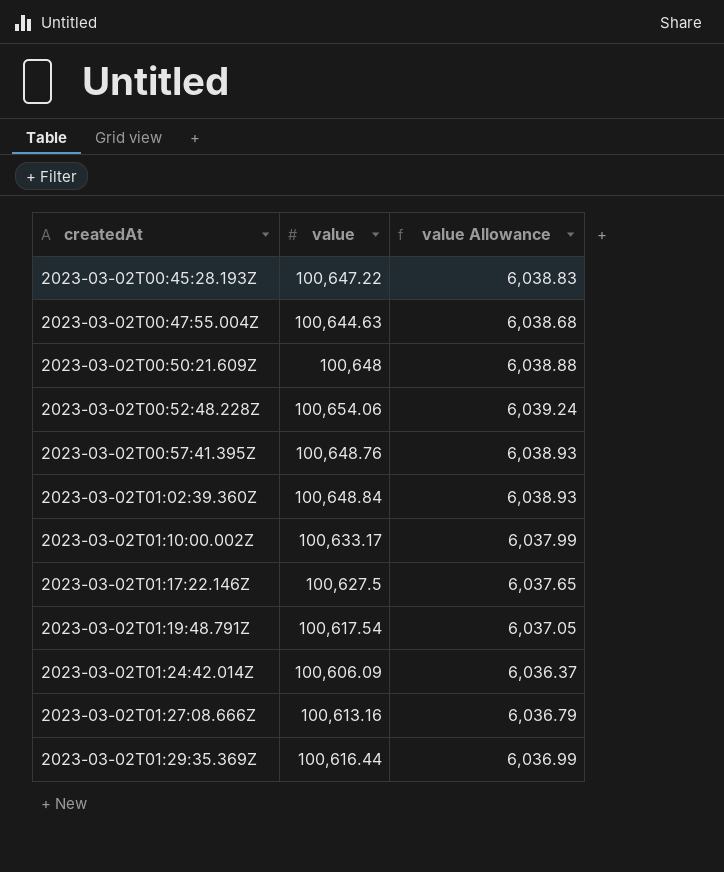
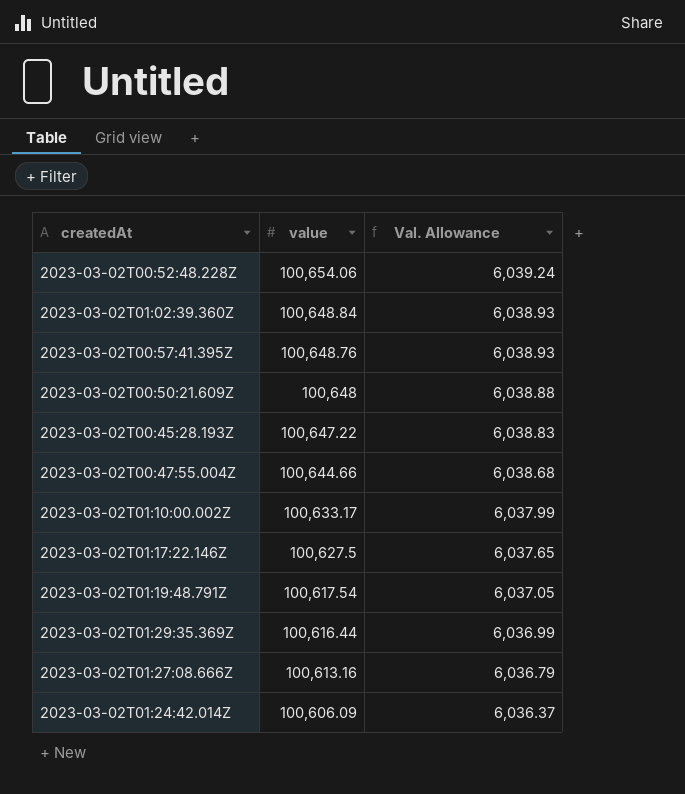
row order: createdAt ascending -> value descending
column name: value Allowance -> Val. Allowance
2023-03-02T00:47:55.004Z | value: 100,644.63 -> 100,644.66

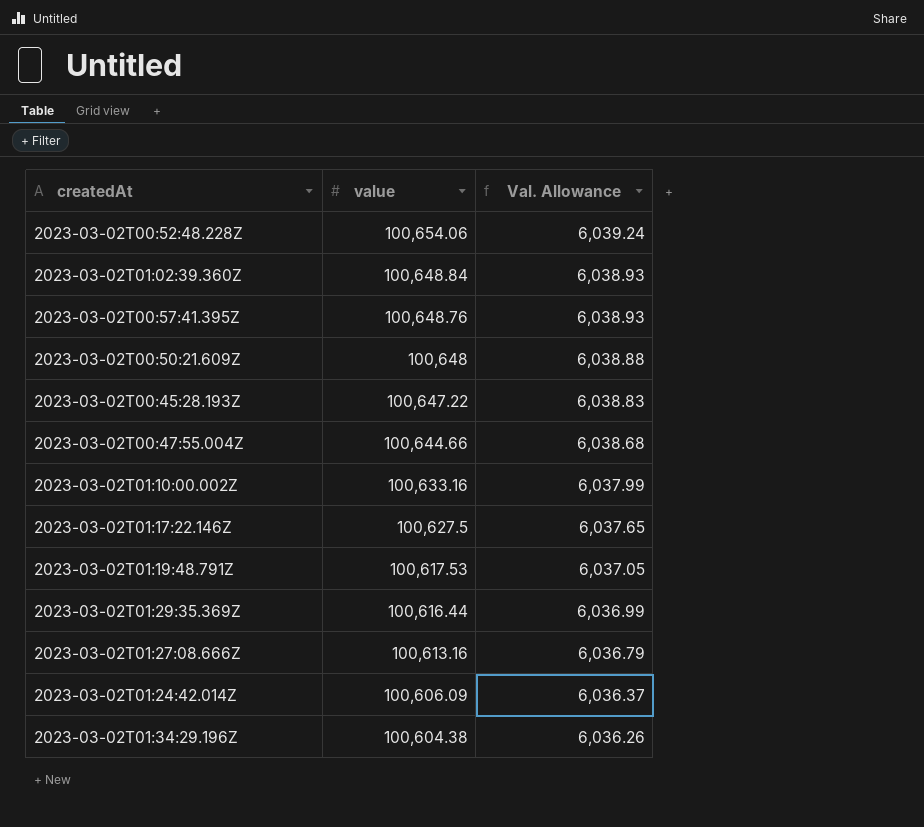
2023-03-02T01:10:00.002Z | value: 100,633.17 -> 100,633.16
2023-03-02T01:19:48.791Z | value: 100,617.54 -> 100,617.53
row 2023-03-02T01:34:29.196Z: none -> 100,604.38 | 6,036.26

